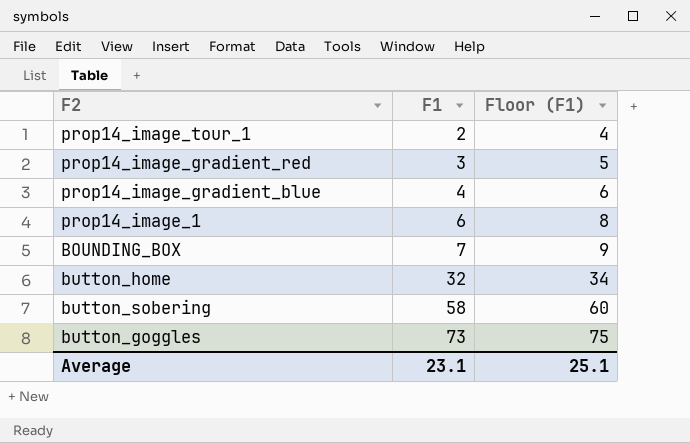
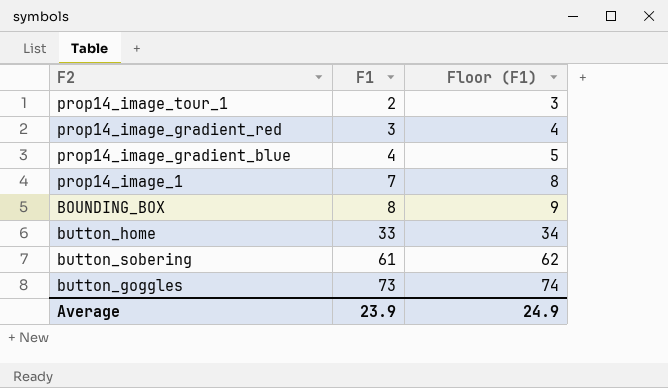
column Floor (F1) | formula: [F1] + 2 -> [F1] + 1
prop14_image_1 | F1: 6 -> 7
BOUNDING_BOX | F1: 7 -> 8
button_home | F1: 32 -> 33
button_sobering | F1: 58 -> 61
Average | F1: 23.1 -> 23.9
Average | Floor (F1): 25.1 -> 24.9

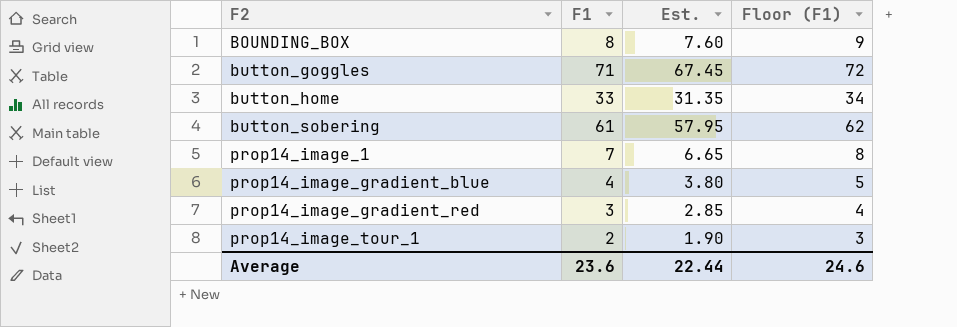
row order: F1 ascending -> F2 ascending
column Est. | formula: none -> [F1] * 0.95
button_goggles | F1: 73 -> 71
button_goggles | Floor (F1): 74 -> 72
Average | F1: 23.9 -> 23.6
Average | Floor (F1): 24.9 -> 24.6

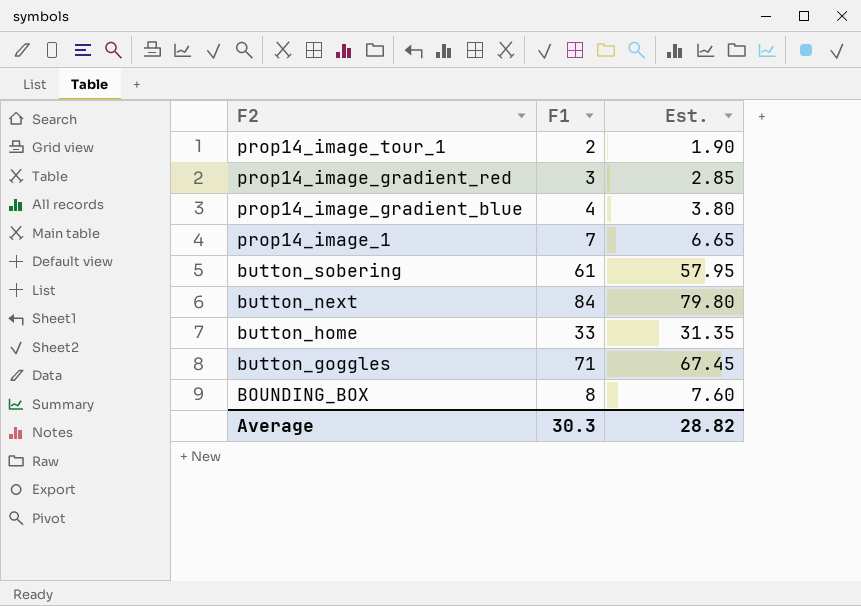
row order: F2 ascending -> F2 descending
column Floor (F1) | formula: [F1] + 1 -> none
row button_next: none -> 84 | 79.80
Average | F1: 23.6 -> 30.3
Average | Est.: 22.44 -> 28.82

